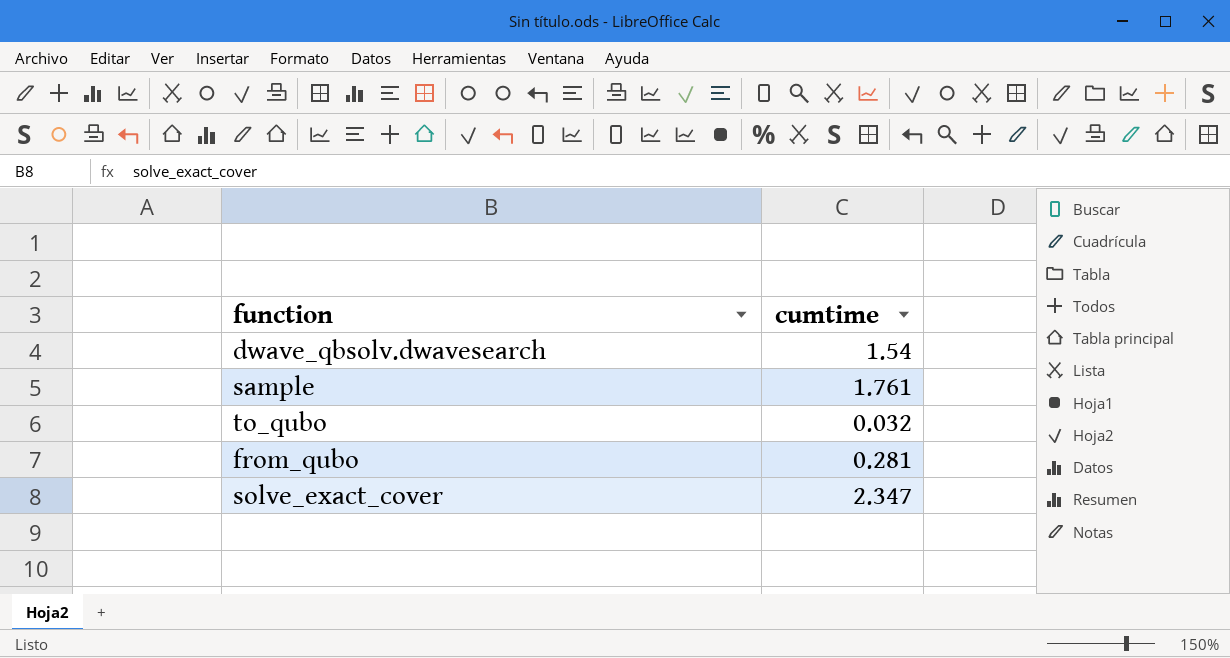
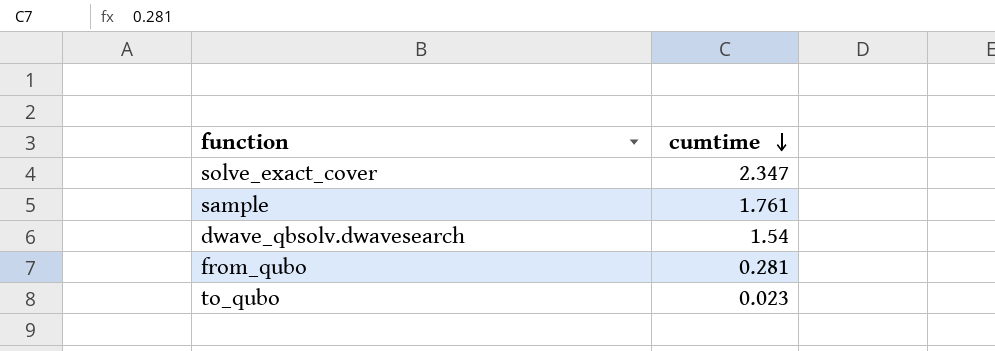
row order: none -> cumtime descending
to_qubo | cumtime: 0.032 -> 0.023

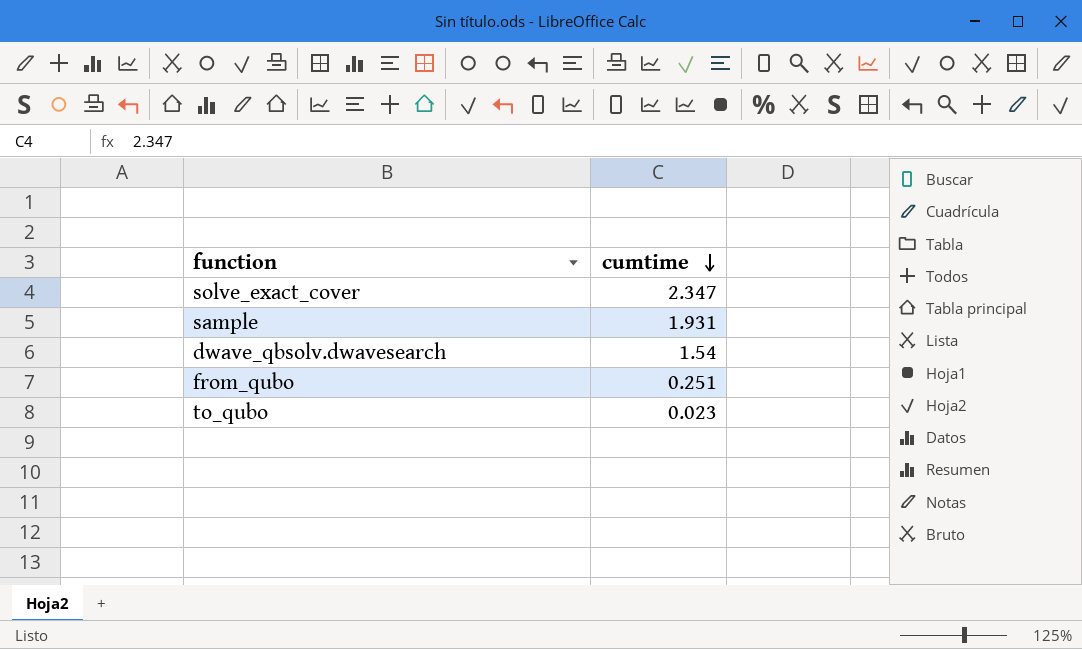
sample | cumtime: 1.761 -> 1.931
from_qubo | cumtime: 0.281 -> 0.251

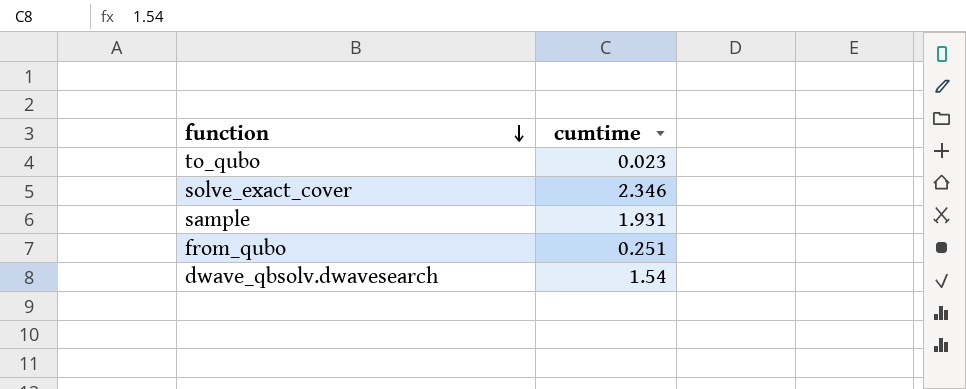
row order: cumtime descending -> function descending
solve_exact_cover | cumtime: 2.347 -> 2.346

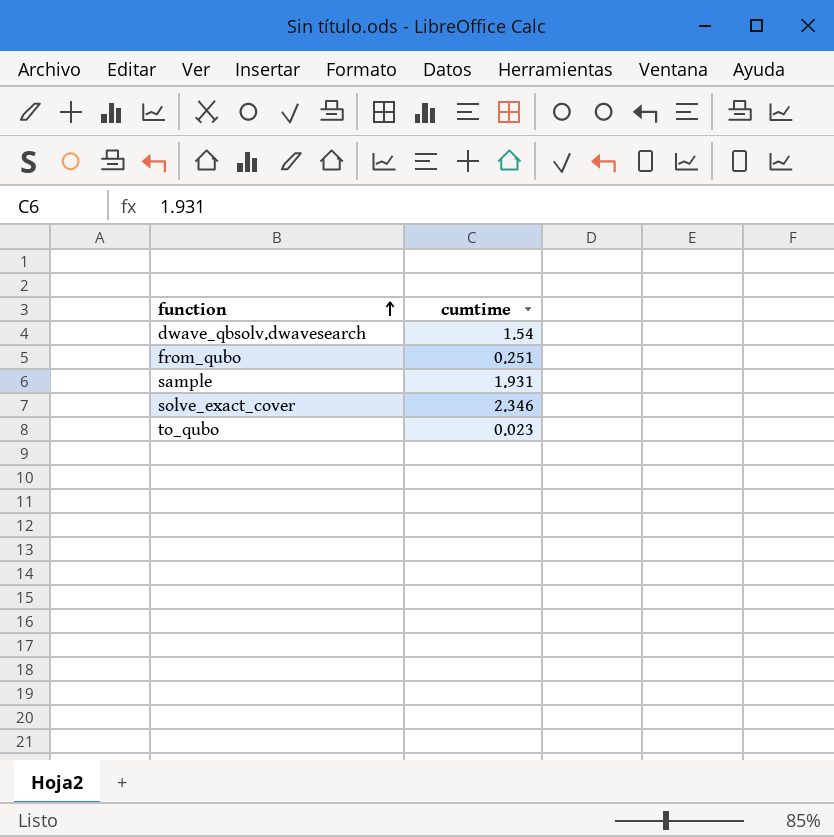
row order: function descending -> function ascending

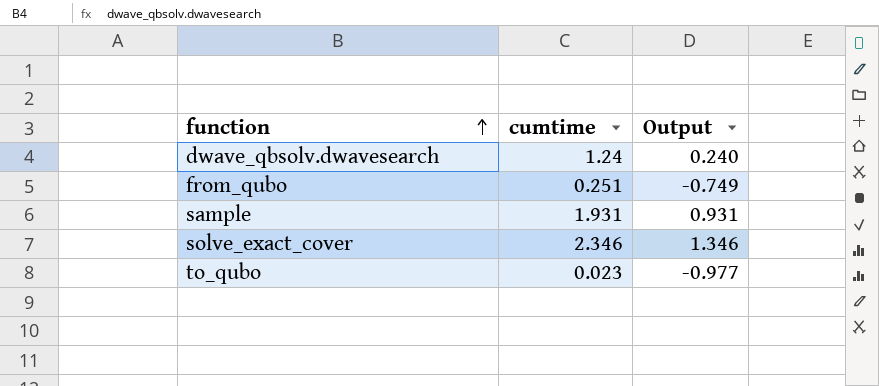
column Output | formula: none -> [cumtime] - 1
dwave_qbsolv.dwavesearch | cumtime: 1.54 -> 1.24

